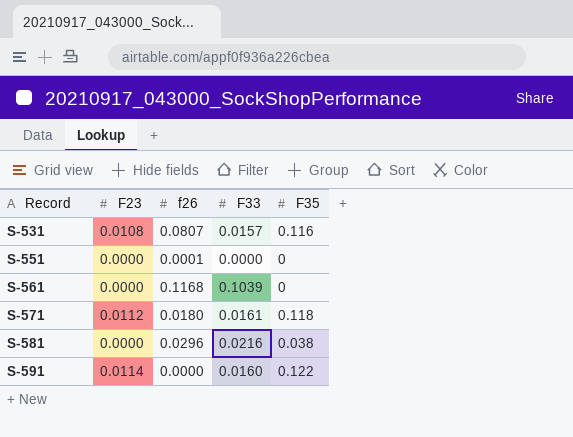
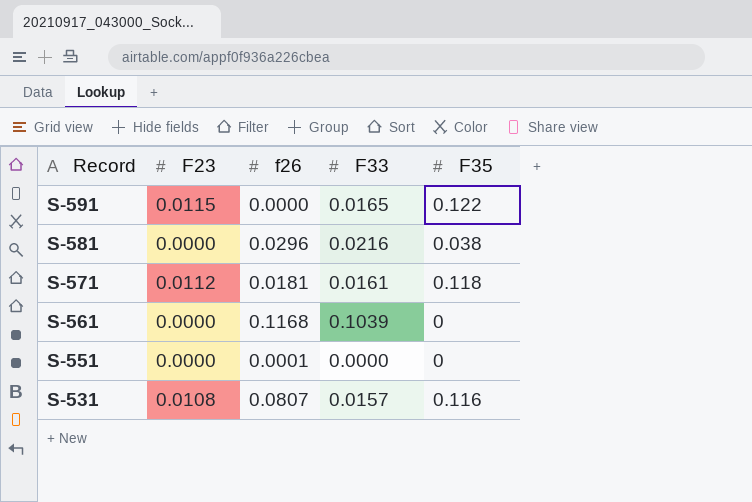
row order: Record ascending -> Record descending
S-591 | F23: 0.0114 -> 0.0115
S-591 | F33: 0.0160 -> 0.0165
S-571 | f26: 0.0180 -> 0.0181

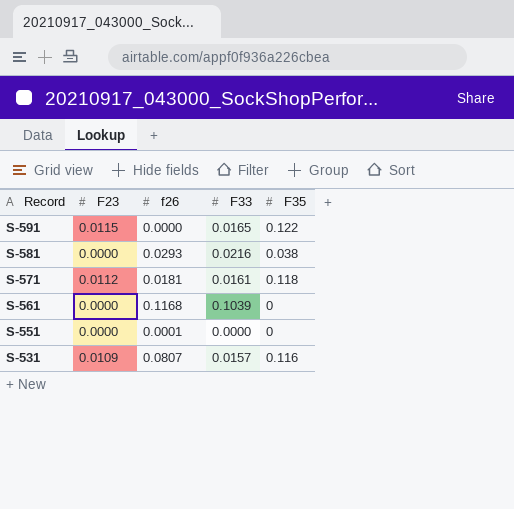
S-581 | f26: 0.0296 -> 0.0293
S-531 | F23: 0.0108 -> 0.0109

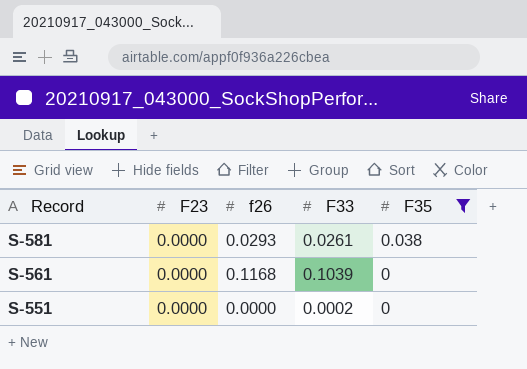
filter: none -> F35 <= 0.038
S-581 | F33: 0.0216 -> 0.0261
S-551 | f26: 0.0001 -> 0.0000
S-551 | F33: 0.0000 -> 0.0002

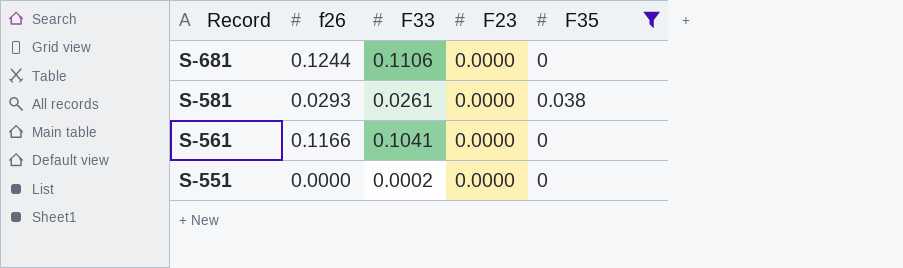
column F23 | position: 2 -> 4
row S-681: none -> 0.1244 | 0.1106 | 0.0000 | 0
S-561 | f26: 0.1168 -> 0.1166
S-561 | F33: 0.1039 -> 0.1041

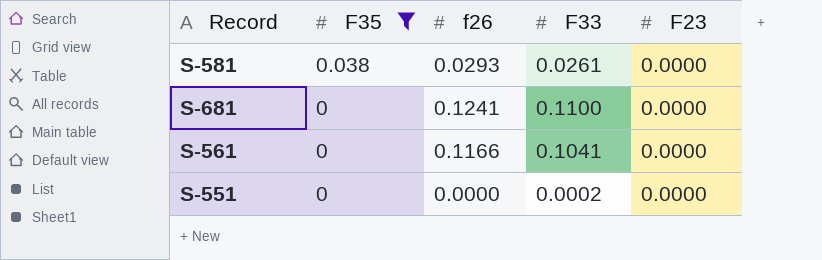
row order: Record descending -> F35 descending
column F35 | position: 5 -> 2
S-681 | f26: 0.1244 -> 0.1241
S-681 | F33: 0.1106 -> 0.1100

